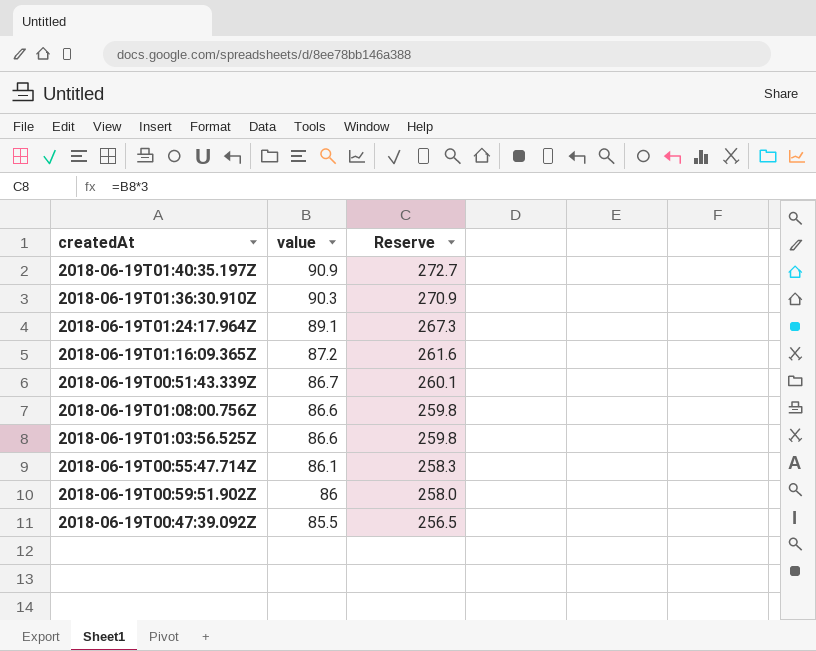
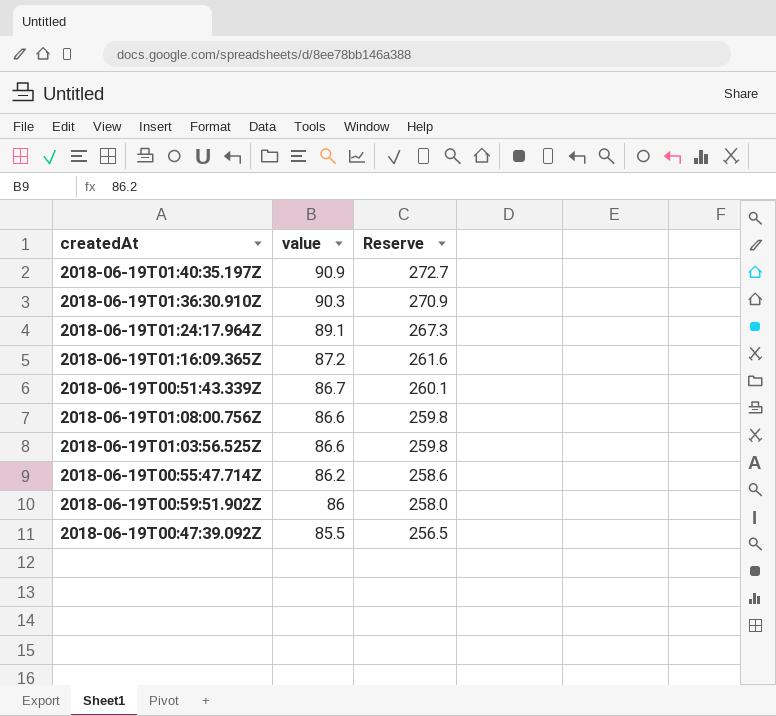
2018-06-19T00:55:47.714Z | value: 86.1 -> 86.2
2018-06-19T00:55:47.714Z | Reserve: 258.3 -> 258.6

